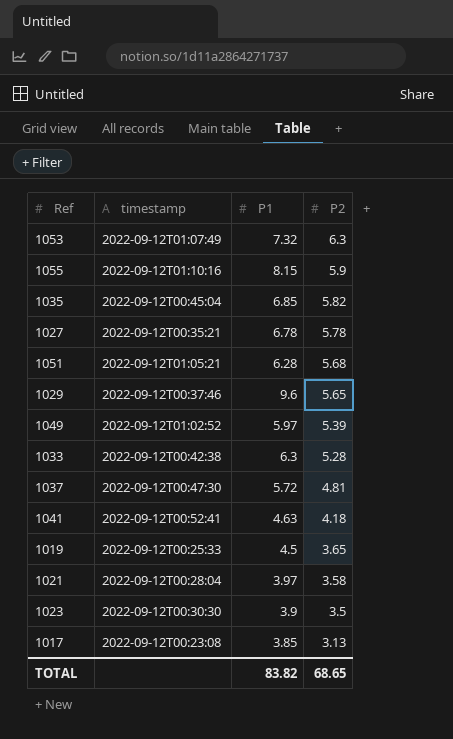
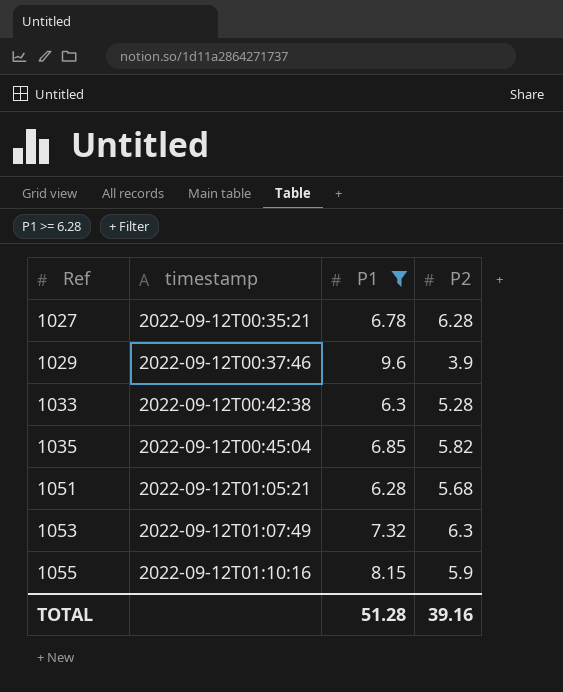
filter: none -> P1 >= 6.28
row order: P2 descending -> Ref ascending
1027 | P2: 5.78 -> 6.28
1029 | P2: 5.65 -> 3.9
TOTAL | P1: 83.82 -> 51.28
TOTAL | P2: 68.65 -> 39.16

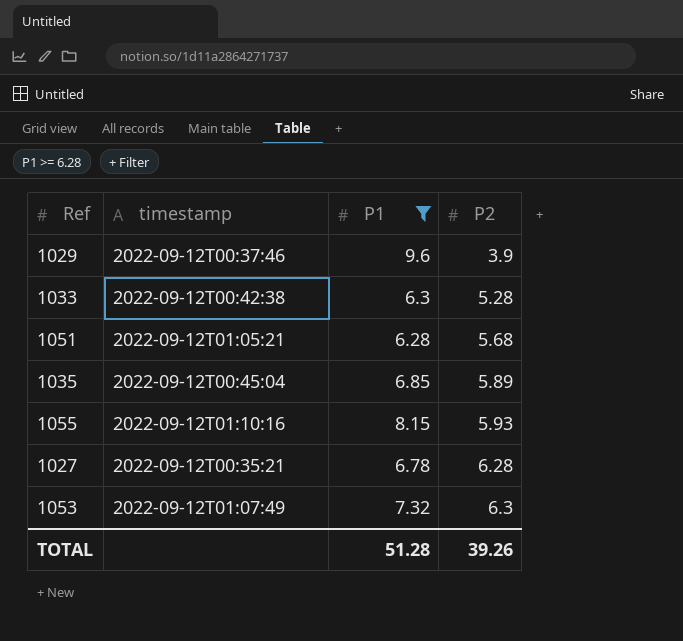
row order: Ref ascending -> P2 ascending
1035 | P2: 5.82 -> 5.89
1055 | P2: 5.9 -> 5.93
TOTAL | P2: 39.16 -> 39.26

